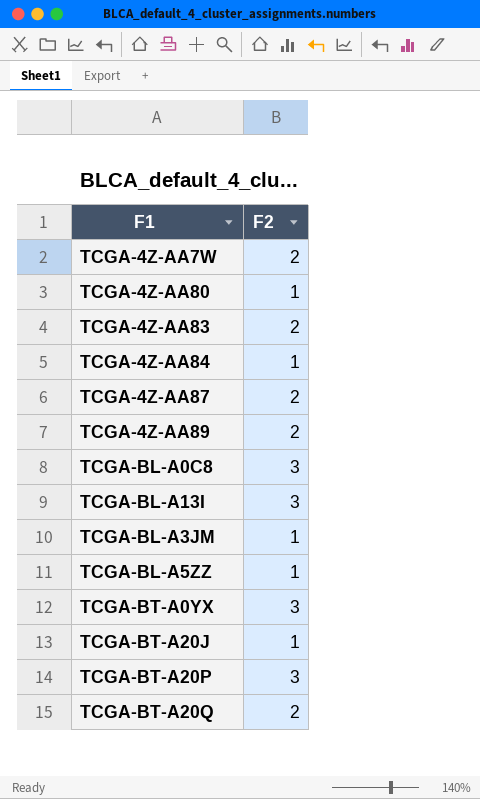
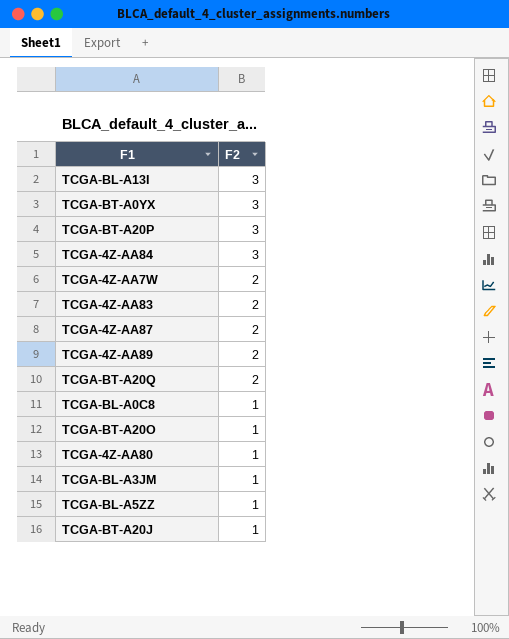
row order: none -> F2 descending
TCGA-4Z-AA84 | F2: 1 -> 3
TCGA-BL-A0C8 | F2: 3 -> 1
row TCGA-BT-A20O: none -> 1

